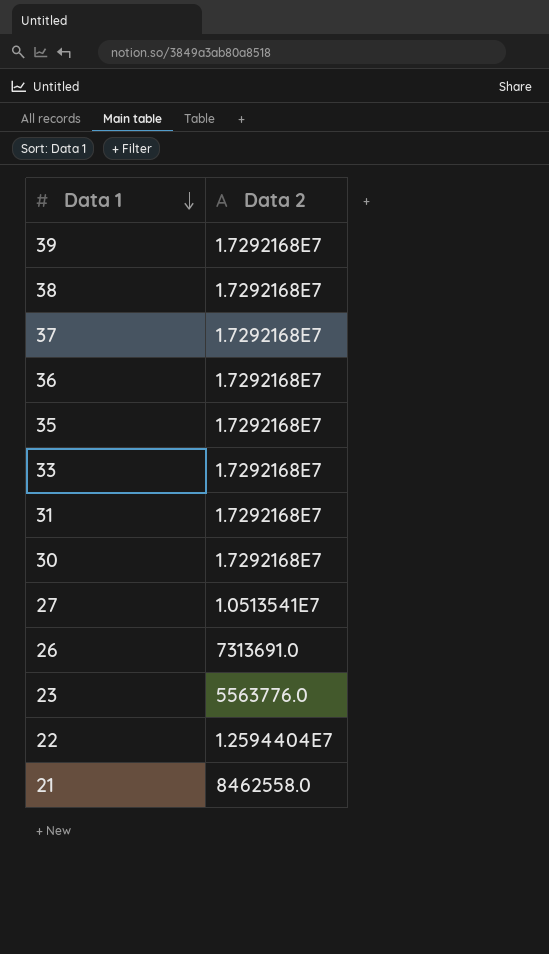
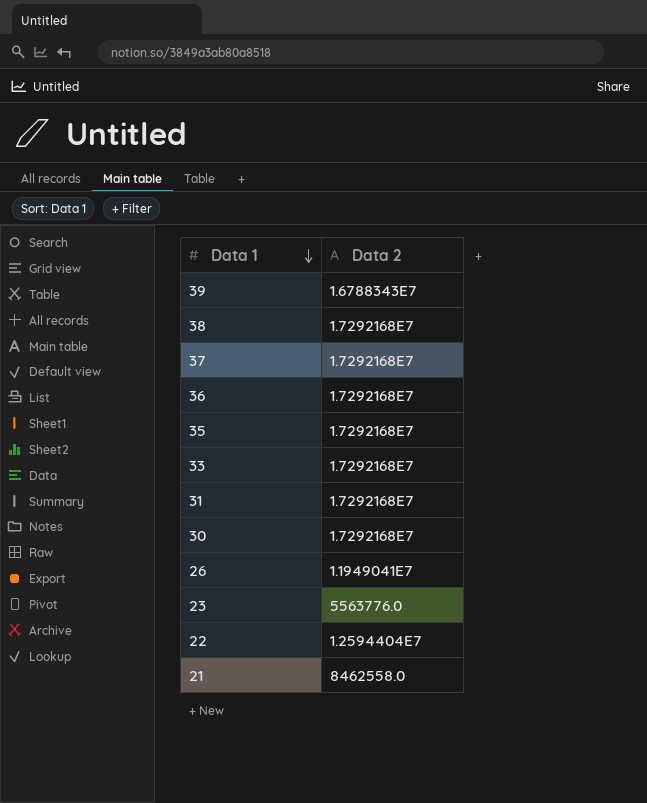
row 27: 1.0513541E7 -> none
39 | Data 2: 1.7292168E7 -> 1.6788343E7
26 | Data 2: 7313691.0 -> 1.1949041E7

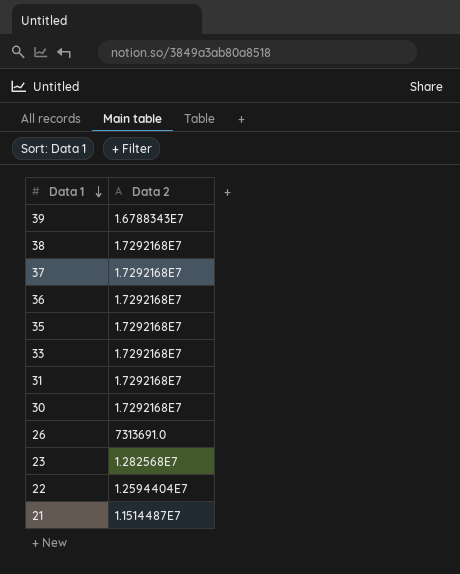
26 | Data 2: 1.1949041E7 -> 7313691.0
23 | Data 2: 5563776.0 -> 1.282568E7
21 | Data 2: 8462558.0 -> 1.1514487E7

